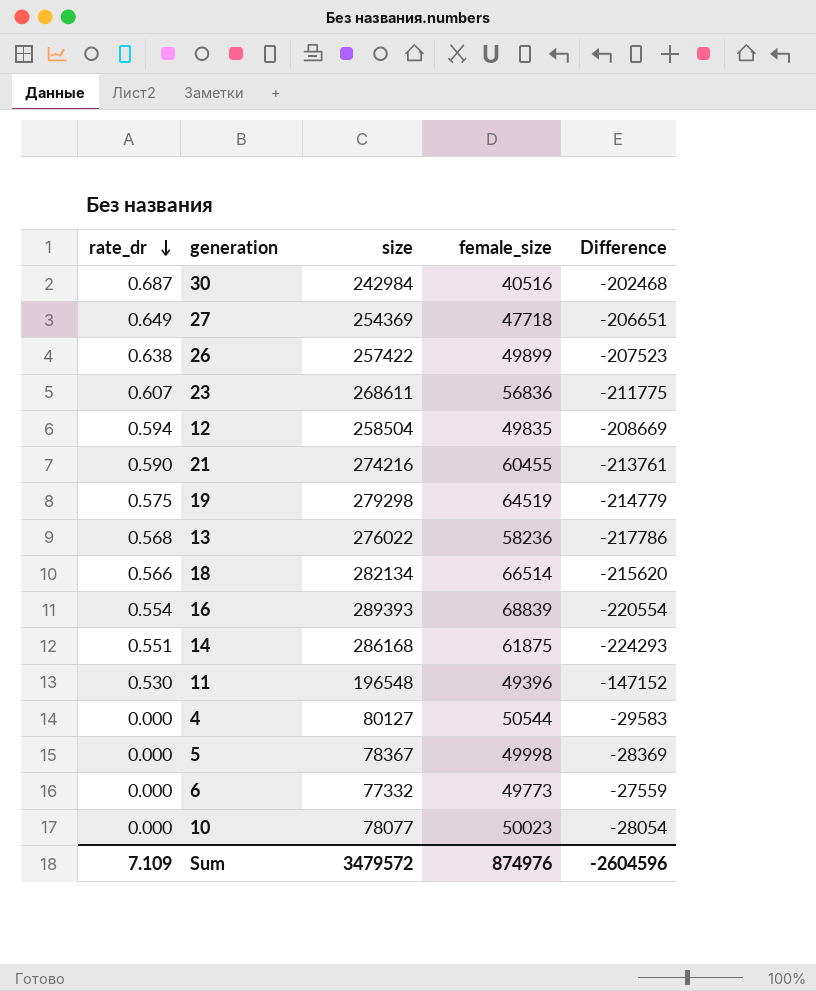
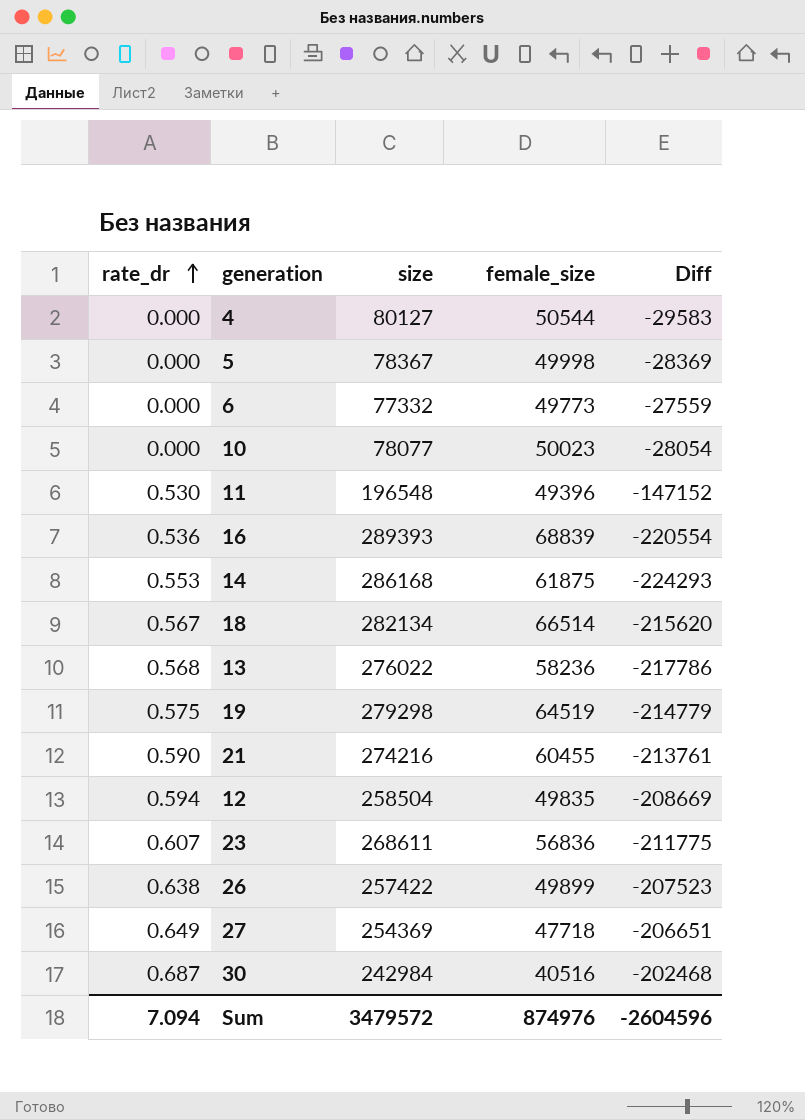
row order: rate_dr descending -> rate_dr ascending
column name: Difference -> Diff
16 | rate_dr: 0.554 -> 0.536
14 | rate_dr: 0.551 -> 0.553
18 | rate_dr: 0.566 -> 0.567
Sum | rate_dr: 7.109 -> 7.094

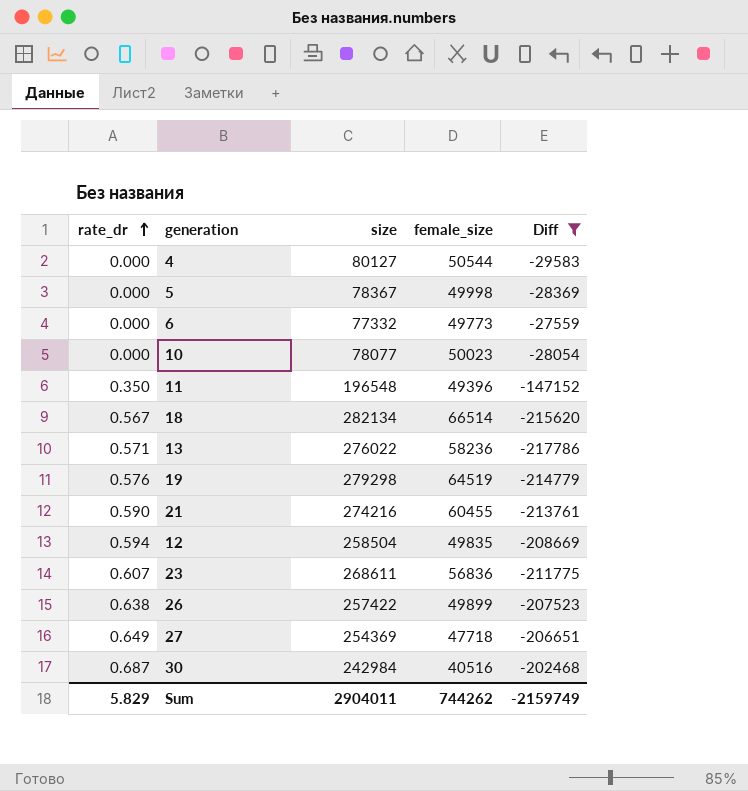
filter: none -> Diff >= -217786
11 | rate_dr: 0.530 -> 0.350
13 | rate_dr: 0.568 -> 0.571
19 | rate_dr: 0.575 -> 0.576
Sum | rate_dr: 7.094 -> 5.829
Sum | size: 3479572 -> 2904011
Sum | female_size: 874976 -> 744262
Sum | Diff: -2604596 -> -2159749

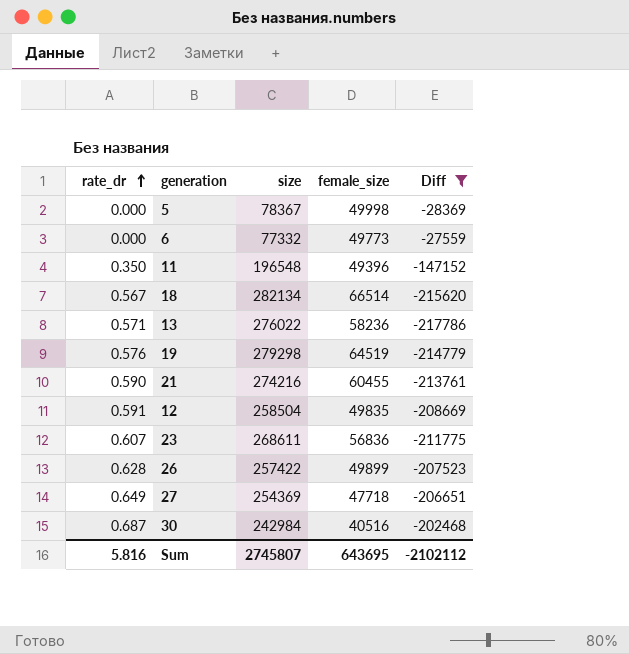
row 4: 0.000 | 80127 | 50544 | -29583 -> none
row 10: 0.000 | 78077 | 50023 | -28054 -> none
12 | rate_dr: 0.594 -> 0.591
26 | rate_dr: 0.638 -> 0.628
Sum | rate_dr: 5.829 -> 5.816
Sum | size: 2904011 -> 2745807
Sum | female_size: 744262 -> 643695
Sum | Diff: -2159749 -> -2102112

